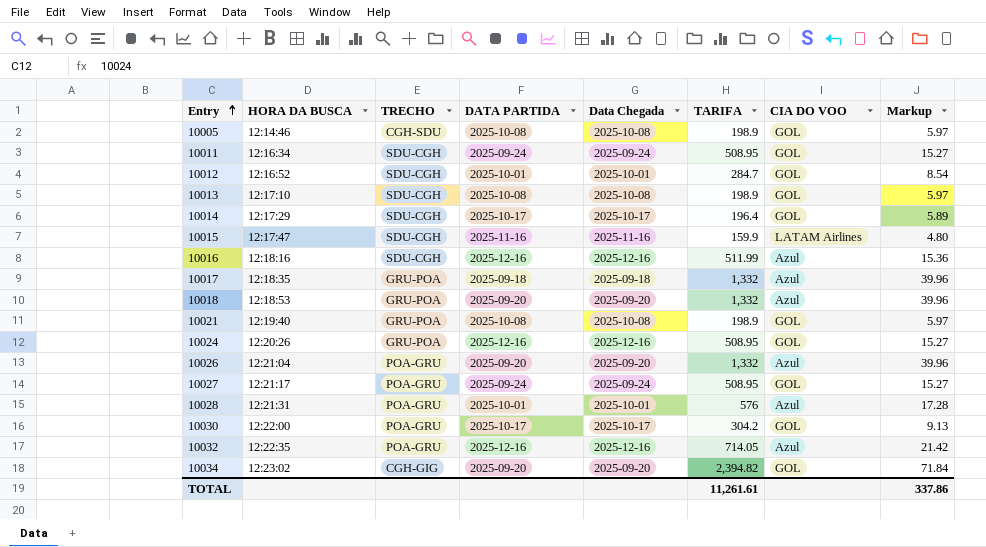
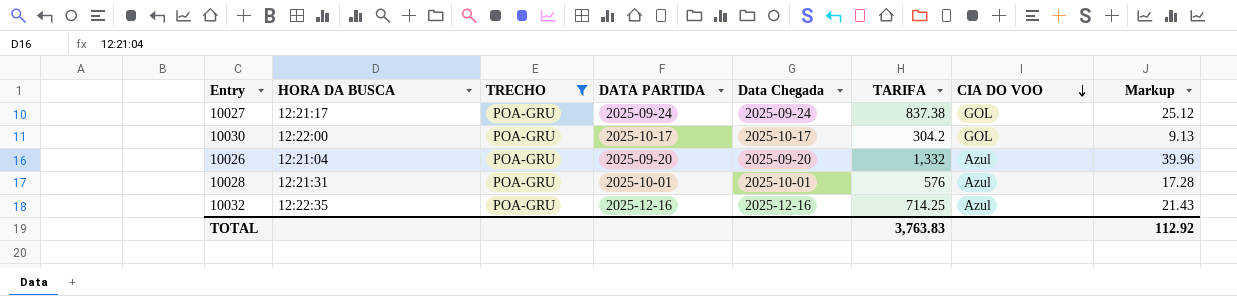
filter: none -> TRECHO = POA-GRU
row order: Entry ascending -> CIA DO VOO descending
10027 | TARIFA: 508.95 -> 837.38
10027 | Markup: 15.27 -> 25.12
10032 | TARIFA: 714.05 -> 714.25
10032 | Markup: 21.42 -> 21.43
TOTAL | TARIFA: 11,261.61 -> 3,763.83
TOTAL | Markup: 337.86 -> 112.92

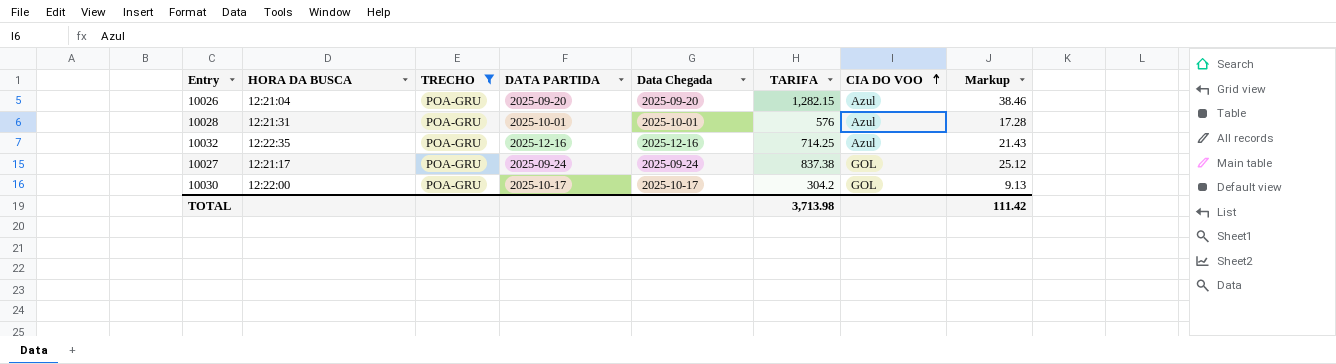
row order: CIA DO VOO descending -> CIA DO VOO ascending
10026 | TARIFA: 1,332 -> 1,282.15
10026 | Markup: 39.96 -> 38.46
TOTAL | TARIFA: 3,763.83 -> 3,713.98
TOTAL | Markup: 112.92 -> 111.42

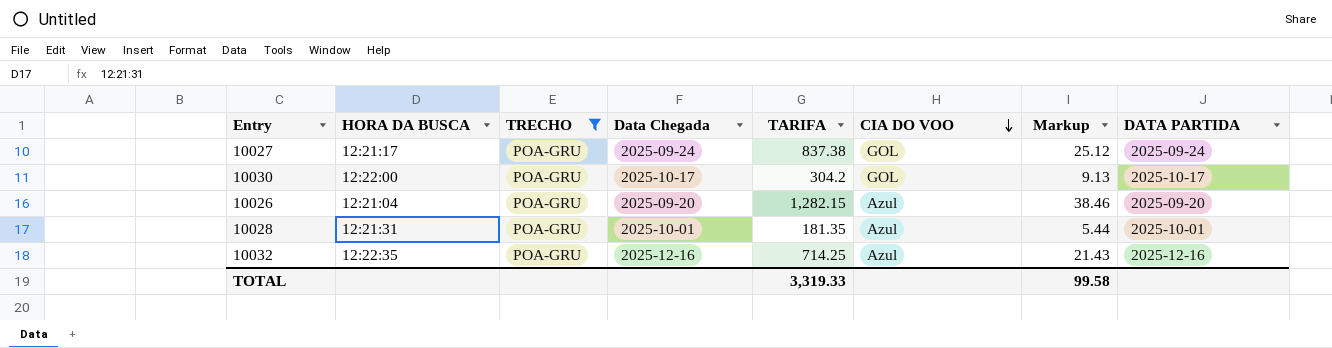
row order: CIA DO VOO ascending -> CIA DO VOO descending
column DATA PARTIDA | position: 4 -> 8
10028 | TARIFA: 576 -> 181.35
10028 | Markup: 17.28 -> 5.44
TOTAL | TARIFA: 3,713.98 -> 3,319.33
TOTAL | Markup: 111.42 -> 99.58

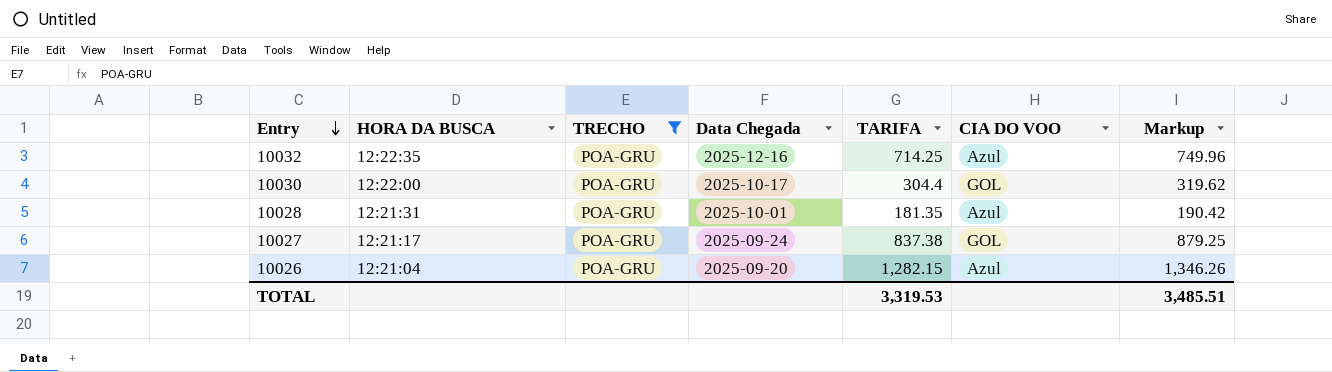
row order: CIA DO VOO descending -> Entry descending
column DATA PARTIDA | position: 8 -> none
column Markup | formula: [TARIFA] * 0.03 -> [TARIFA] * 1.05
10030 | TARIFA: 304.2 -> 304.4
TOTAL | TARIFA: 3,319.33 -> 3,319.53
TOTAL | Markup: 99.58 -> 3,485.51

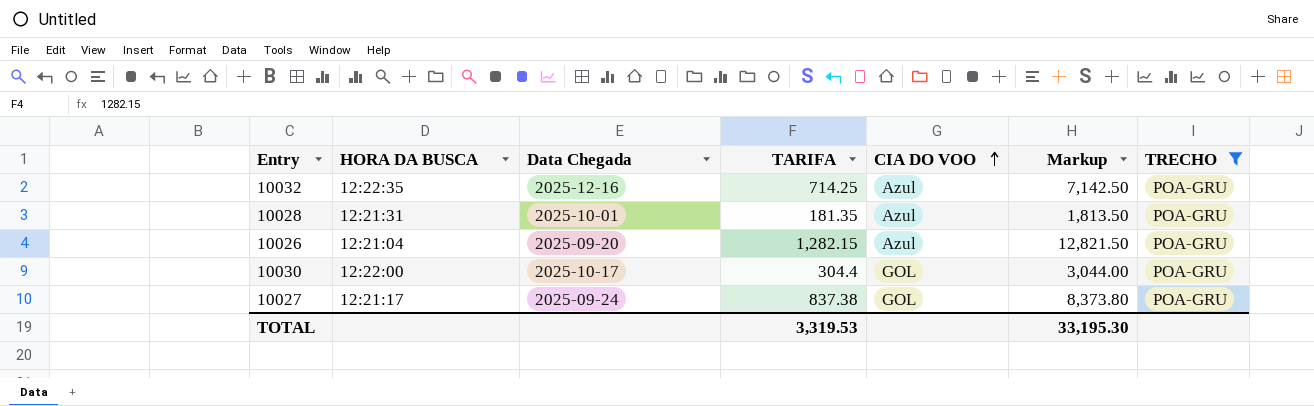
row order: Entry descending -> CIA DO VOO ascending
column Markup | formula: [TARIFA] * 1.05 -> [TARIFA] * 10
column TRECHO | position: 3 -> 7
TOTAL | Markup: 3,485.51 -> 33,195.30

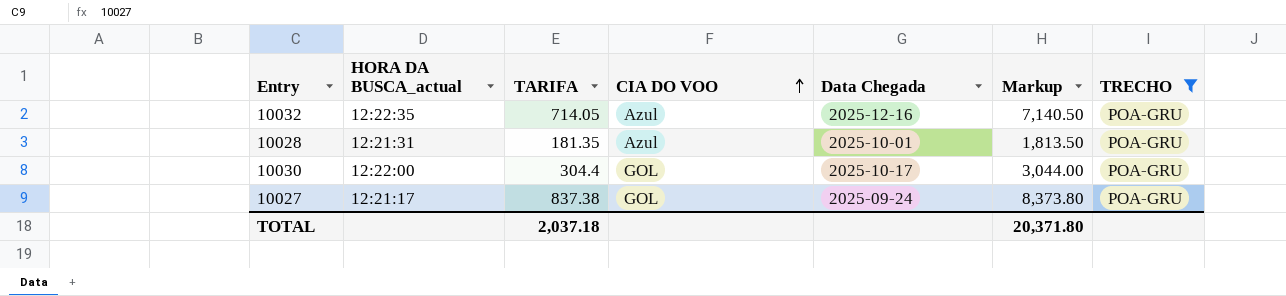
column name: HORA DA BUSCA -> HORA DA BUSCA_actual
column Data Chegada | position: 3 -> 5
row 10026: 12:21:04 | 2025-09-20 | 1,282.15 | Azul | 12,821.50 | POA-GRU -> none
10032 | TARIFA: 714.25 -> 714.05
10032 | Markup: 7,142.50 -> 7,140.50
TOTAL | TARIFA: 3,319.53 -> 2,037.18
TOTAL | Markup: 33,195.30 -> 20,371.80

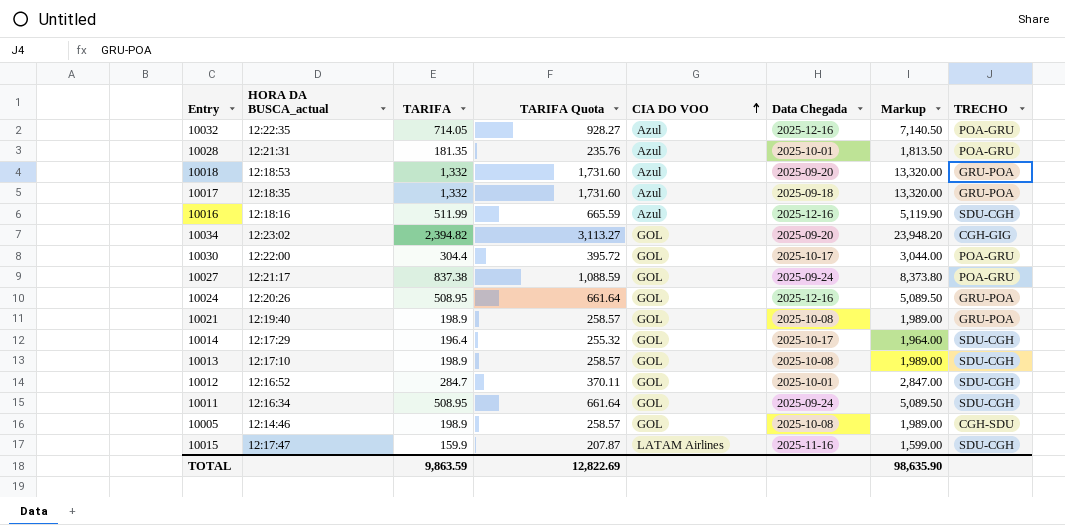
filter: TRECHO = POA-GRU -> none
column TARIFA Quota | formula: none -> [TARIFA] * 1.3
TOTAL | TARIFA: 2,037.18 -> 9,863.59
TOTAL | Markup: 20,371.80 -> 98,635.90

